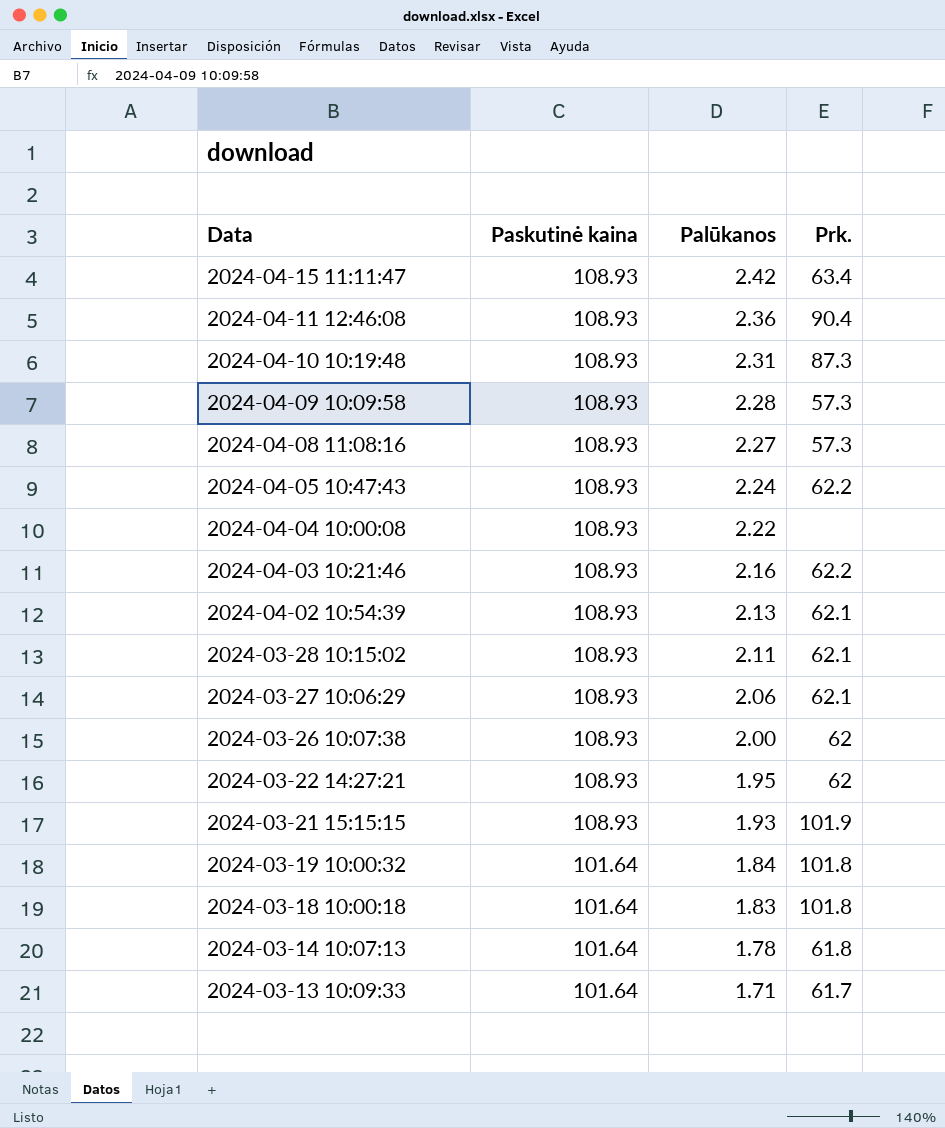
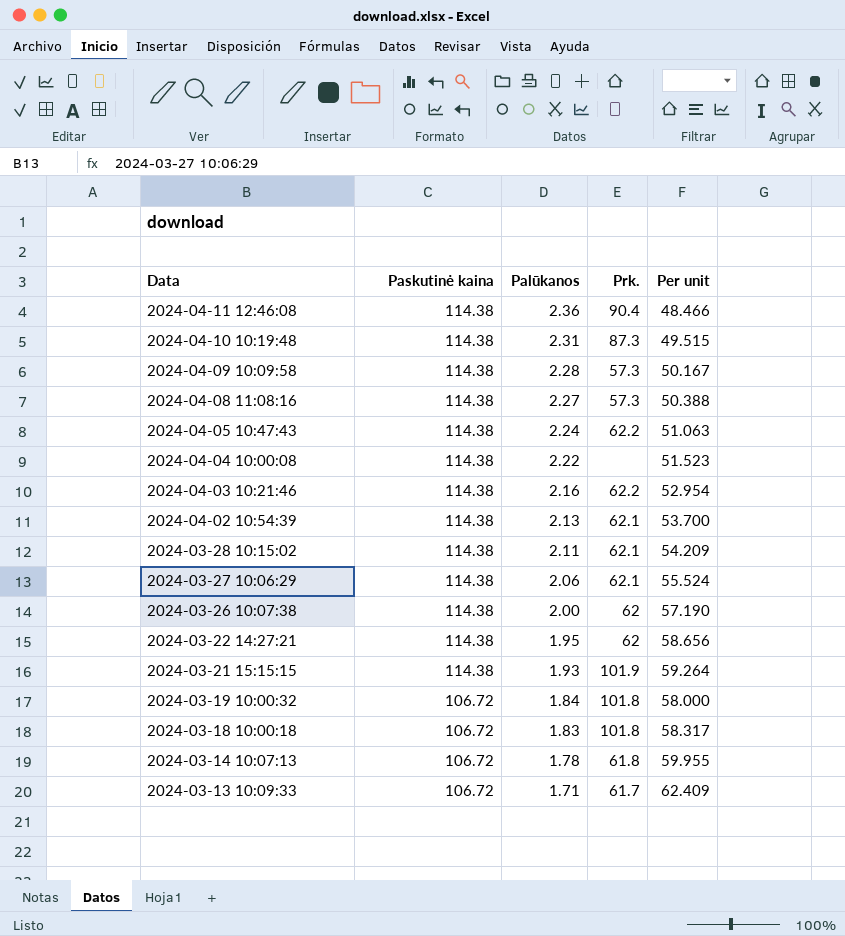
column Per unit | formula: none -> [Paskutinė kaina] / [Palūkanos]
row 2024-04-15 11:11:47: 108.93 | 2.42 | 63.4 -> none
2024-04-11 12:46:08 | Paskutinė kaina: 108.93 -> 114.38
2024-04-10 10:19:48 | Paskutinė kaina: 108.93 -> 114.38
2024-04-09 10:09:58 | Paskutinė kaina: 108.93 -> 114.38
2024-04-08 11:08:16 | Paskutinė kaina: 108.93 -> 114.38
2024-04-05 10:47:43 | Paskutinė kaina: 108.93 -> 114.38
2024-04-04 10:00:08 | Paskutinė kaina: 108.93 -> 114.38
2024-04-03 10:21:46 | Paskutinė kaina: 108.93 -> 114.38
2024-04-02 10:54:39 | Paskutinė kaina: 108.93 -> 114.38
2024-03-28 10:15:02 | Paskutinė kaina: 108.93 -> 114.38
2024-03-27 10:06:29 | Paskutinė kaina: 108.93 -> 114.38
2024-03-26 10:07:38 | Paskutinė kaina: 108.93 -> 114.38
2024-03-22 14:27:21 | Paskutinė kaina: 108.93 -> 114.38
2024-03-21 15:15:15 | Paskutinė kaina: 108.93 -> 114.38
2024-03-19 10:00:32 | Paskutinė kaina: 101.64 -> 106.72
2024-03-18 10:00:18 | Paskutinė kaina: 101.64 -> 106.72
2024-03-14 10:07:13 | Paskutinė kaina: 101.64 -> 106.72
2024-03-13 10:09:33 | Paskutinė kaina: 101.64 -> 106.72

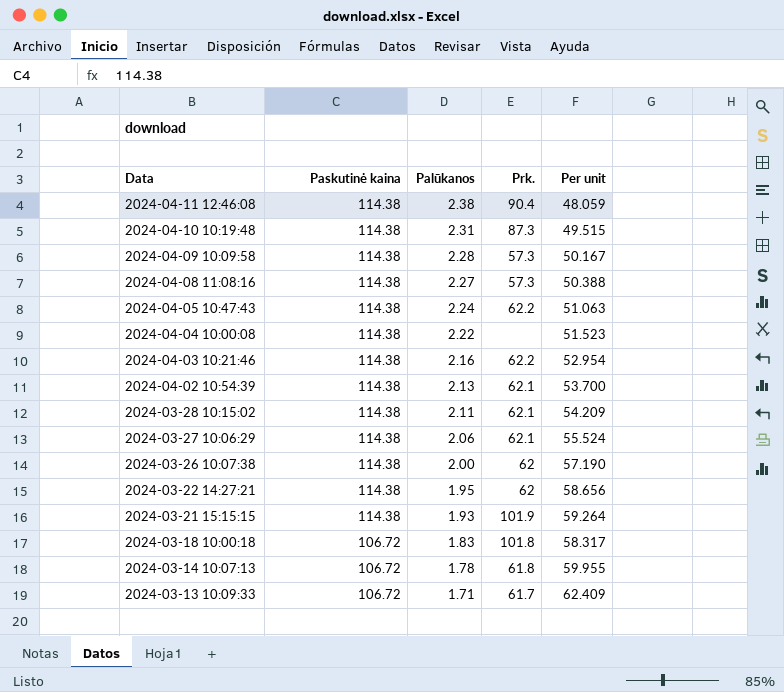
row 2024-03-19 10:00:32: 106.72 | 1.84 | 101.8 | 58.000 -> none
2024-04-11 12:46:08 | Palūkanos: 2.36 -> 2.38
2024-04-11 12:46:08 | Per unit: 48.466 -> 48.059

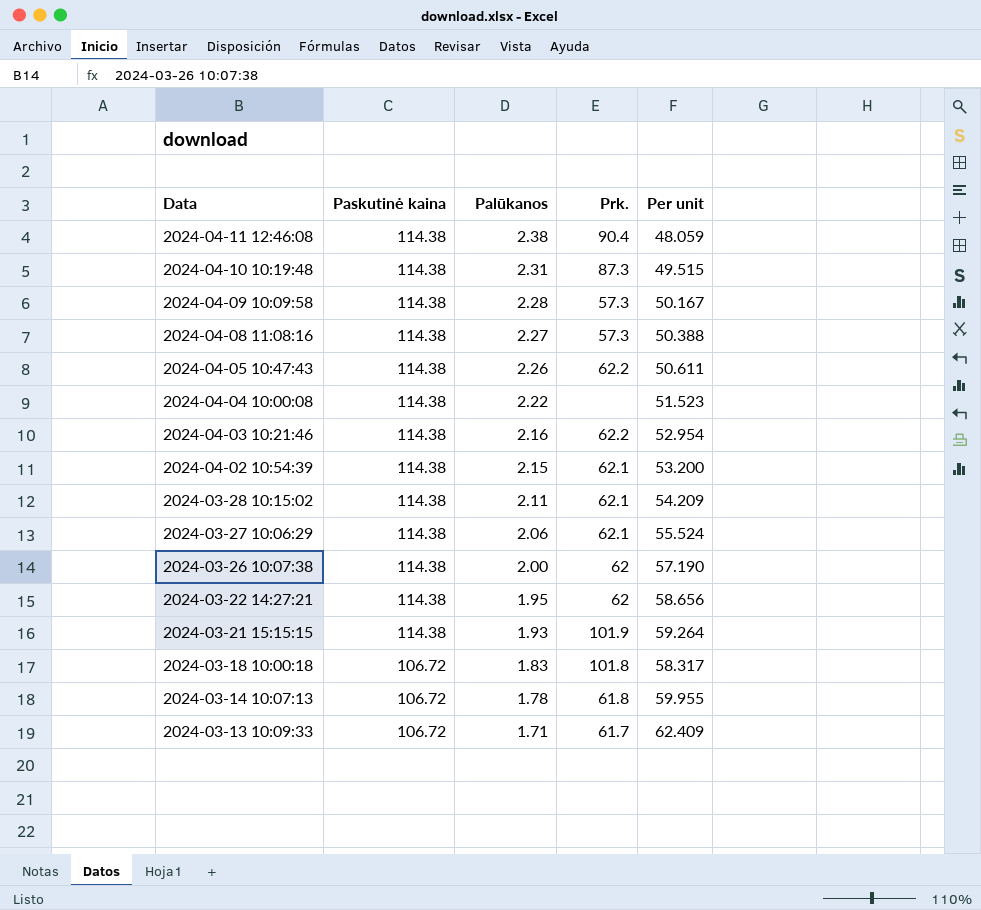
2024-04-05 10:47:43 | Palūkanos: 2.24 -> 2.26
2024-04-05 10:47:43 | Per unit: 51.063 -> 50.611
2024-04-02 10:54:39 | Palūkanos: 2.13 -> 2.15
2024-04-02 10:54:39 | Per unit: 53.700 -> 53.200

